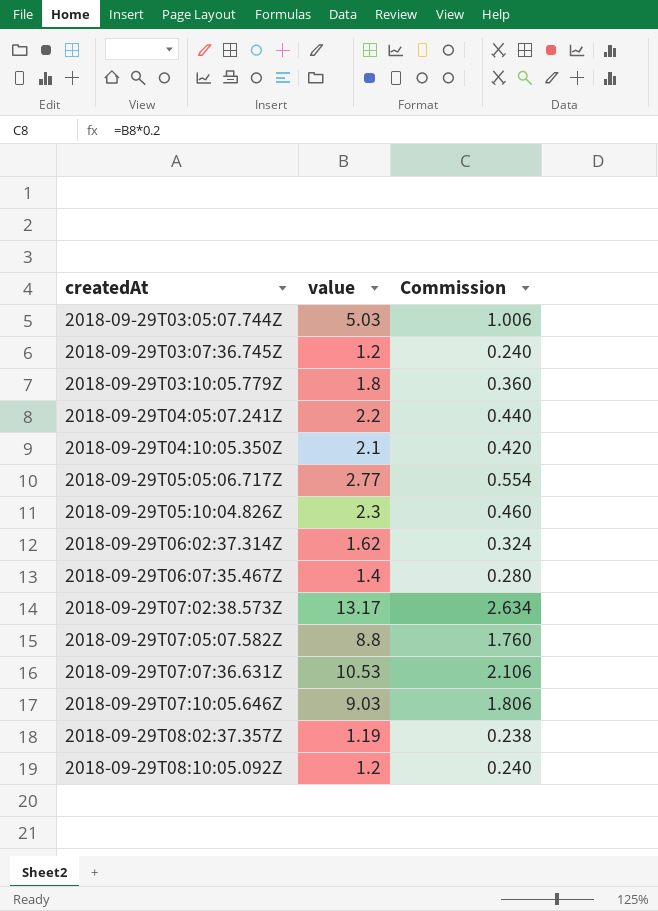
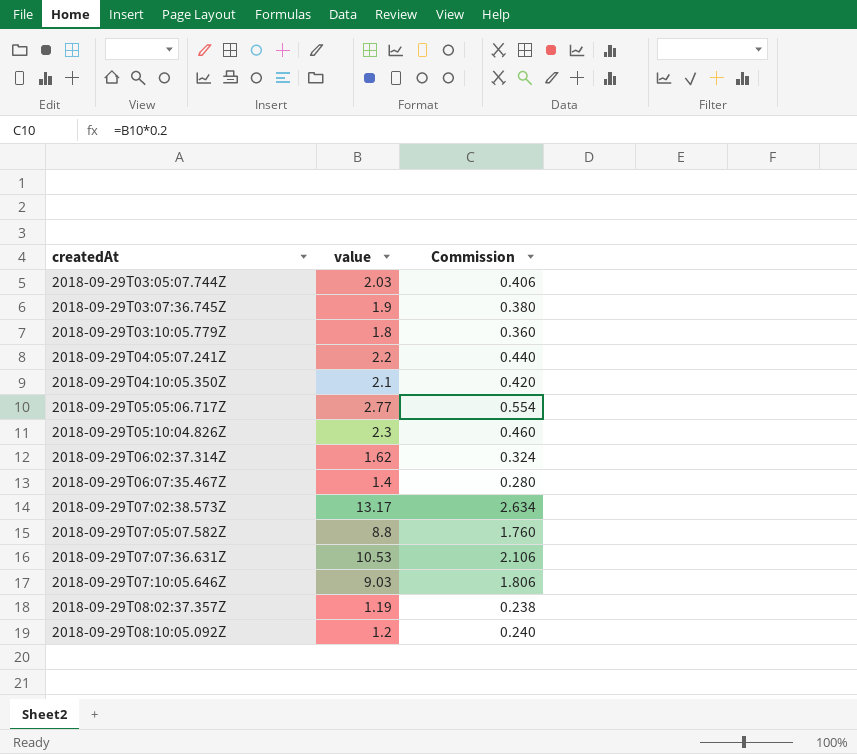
2018-09-29T03:05:07.744Z | value: 5.03 -> 2.03
2018-09-29T03:05:07.744Z | Commission: 1.006 -> 0.406
2018-09-29T03:07:36.745Z | value: 1.2 -> 1.9
2018-09-29T03:07:36.745Z | Commission: 0.240 -> 0.380

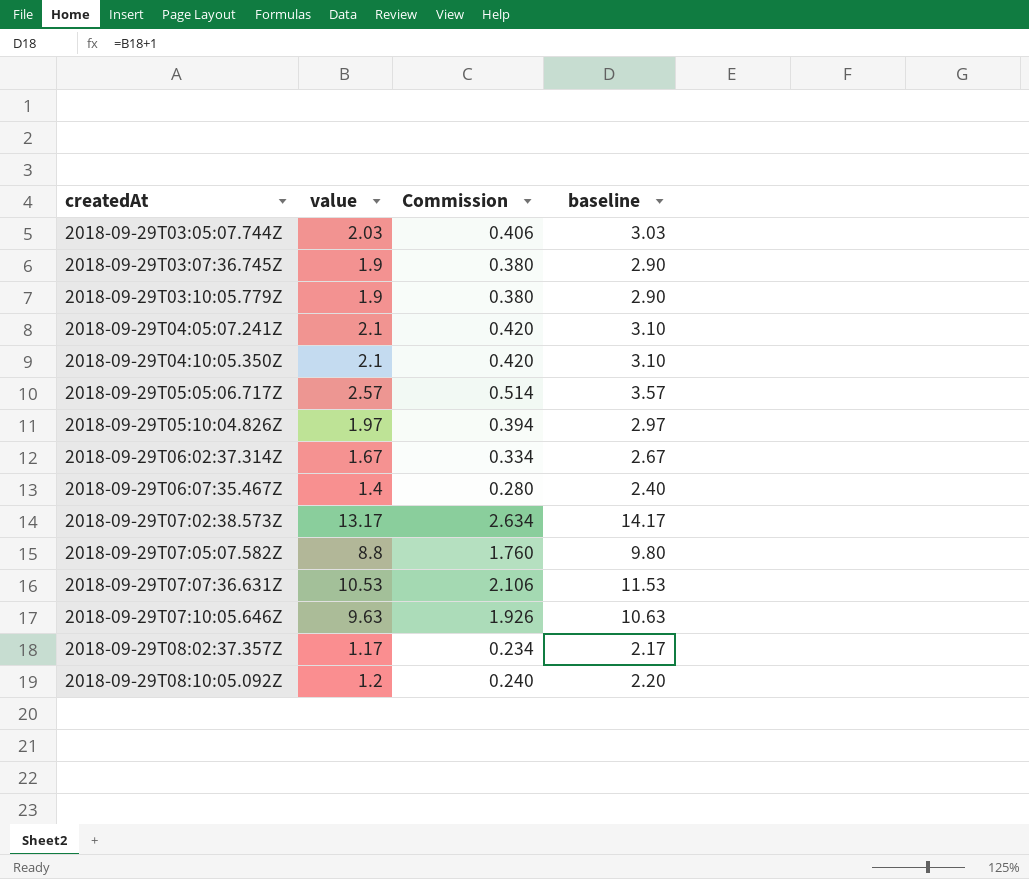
column baseline | formula: none -> [value] + 1
2018-09-29T03:10:05.779Z | value: 1.8 -> 1.9
2018-09-29T03:10:05.779Z | Commission: 0.360 -> 0.380
2018-09-29T04:05:07.241Z | value: 2.2 -> 2.1
2018-09-29T04:05:07.241Z | Commission: 0.440 -> 0.420
2018-09-29T05:05:06.717Z | value: 2.77 -> 2.57
2018-09-29T05:05:06.717Z | Commission: 0.554 -> 0.514
2018-09-29T05:10:04.826Z | value: 2.3 -> 1.97
2018-09-29T05:10:04.826Z | Commission: 0.460 -> 0.394
2018-09-29T06:02:37.314Z | value: 1.62 -> 1.67
2018-09-29T06:02:37.314Z | Commission: 0.324 -> 0.334
2018-09-29T07:10:05.646Z | value: 9.03 -> 9.63
2018-09-29T07:10:05.646Z | Commission: 1.806 -> 1.926
2018-09-29T08:02:37.357Z | value: 1.19 -> 1.17
2018-09-29T08:02:37.357Z | Commission: 0.238 -> 0.234

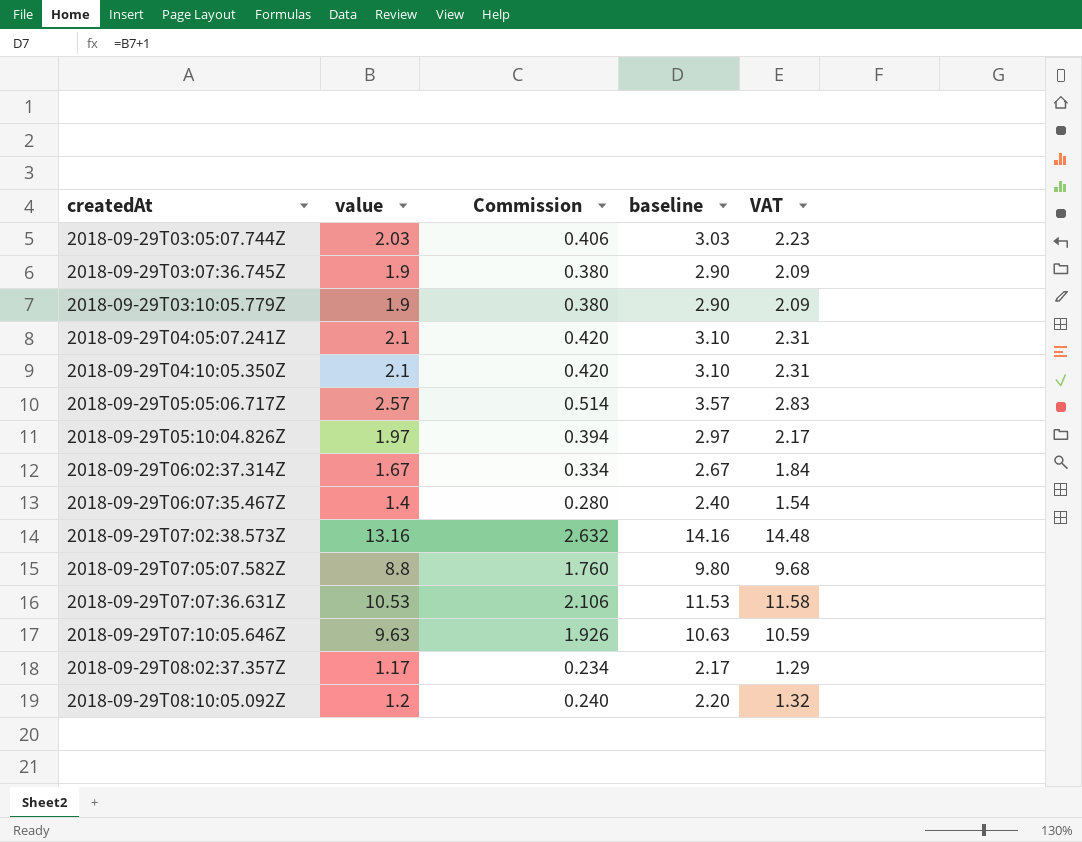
column VAT | formula: none -> [value] * 1.1
2018-09-29T07:02:38.573Z | value: 13.17 -> 13.16
2018-09-29T07:02:38.573Z | Commission: 2.634 -> 2.632
2018-09-29T07:02:38.573Z | baseline: 14.17 -> 14.16

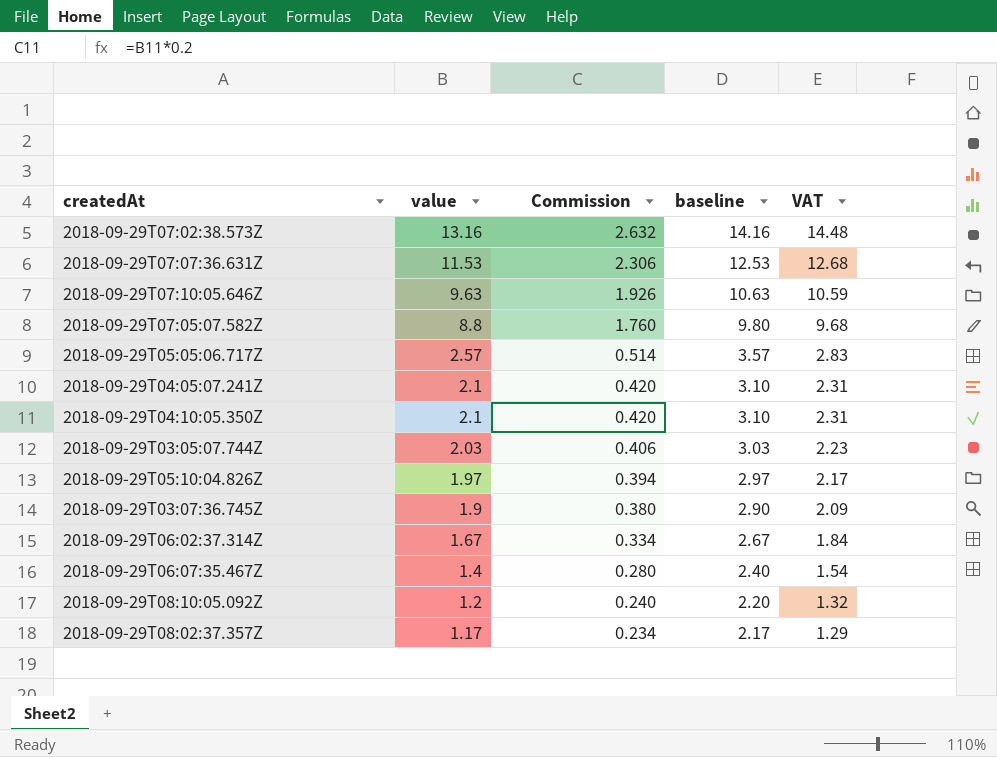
row order: createdAt ascending -> value descending
row 2018-09-29T03:10:05.779Z: 1.9 | 0.380 | 2.90 | 2.09 -> none
2018-09-29T07:07:36.631Z | value: 10.53 -> 11.53
2018-09-29T07:07:36.631Z | Commission: 2.106 -> 2.306
2018-09-29T07:07:36.631Z | baseline: 11.53 -> 12.53
2018-09-29T07:07:36.631Z | VAT: 11.58 -> 12.68

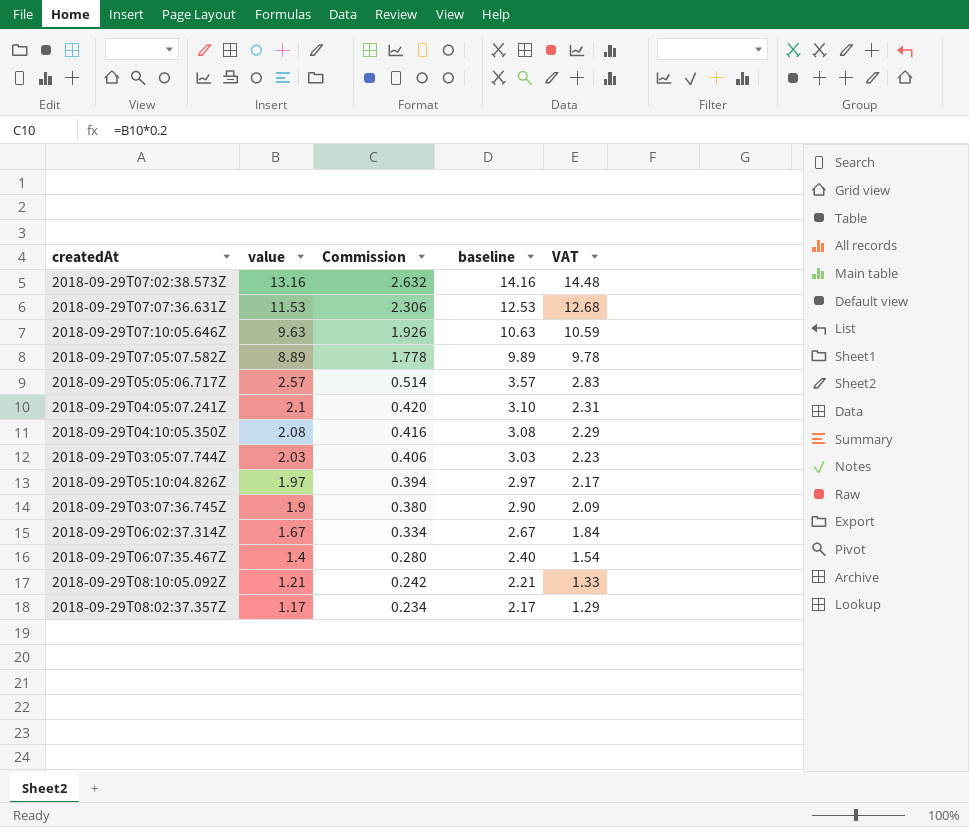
2018-09-29T07:05:07.582Z | value: 8.8 -> 8.89
2018-09-29T07:05:07.582Z | Commission: 1.760 -> 1.778
2018-09-29T07:05:07.582Z | baseline: 9.80 -> 9.89
2018-09-29T07:05:07.582Z | VAT: 9.68 -> 9.78
2018-09-29T04:10:05.350Z | value: 2.1 -> 2.08
2018-09-29T04:10:05.350Z | Commission: 0.420 -> 0.416
2018-09-29T04:10:05.350Z | baseline: 3.10 -> 3.08
2018-09-29T04:10:05.350Z | VAT: 2.31 -> 2.29
2018-09-29T08:10:05.092Z | value: 1.2 -> 1.21
2018-09-29T08:10:05.092Z | Commission: 0.240 -> 0.242
2018-09-29T08:10:05.092Z | baseline: 2.20 -> 2.21
2018-09-29T08:10:05.092Z | VAT: 1.32 -> 1.33

